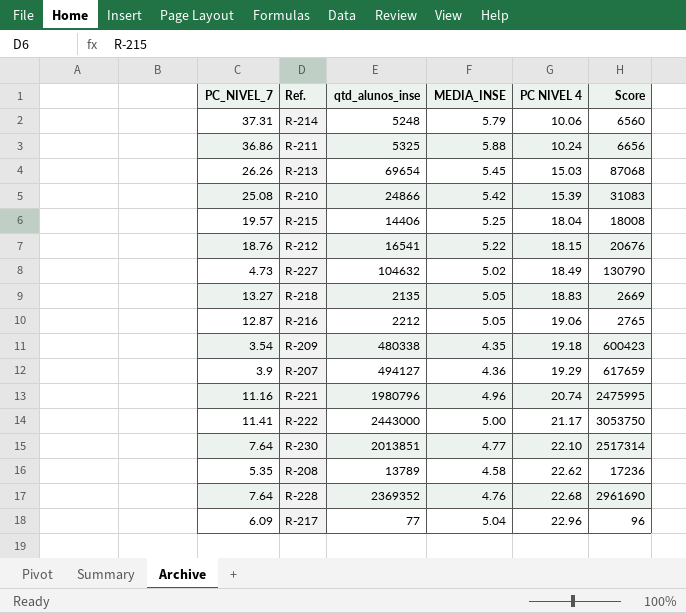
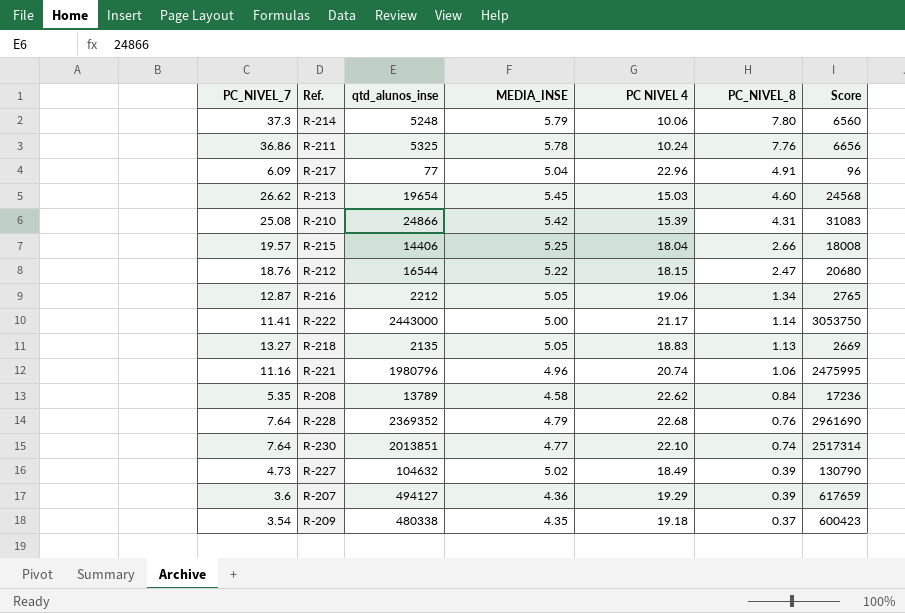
row order: PC NIVEL 4 ascending -> PC_NIVEL_8 descending
column PC_NIVEL_8 | position: none -> 6
R-214 | PC_NIVEL_7: 37.31 -> 37.3
R-211 | MEDIA_INSE: 5.88 -> 5.78
R-213 | PC_NIVEL_7: 26.26 -> 26.62
R-213 | qtd_alunos_inse: 69654 -> 19654
R-213 | Score: 87068 -> 24568
R-212 | qtd_alunos_inse: 16541 -> 16544
R-212 | Score: 20676 -> 20680
R-228 | MEDIA_INSE: 4.76 -> 4.79
R-207 | PC_NIVEL_7: 3.9 -> 3.6

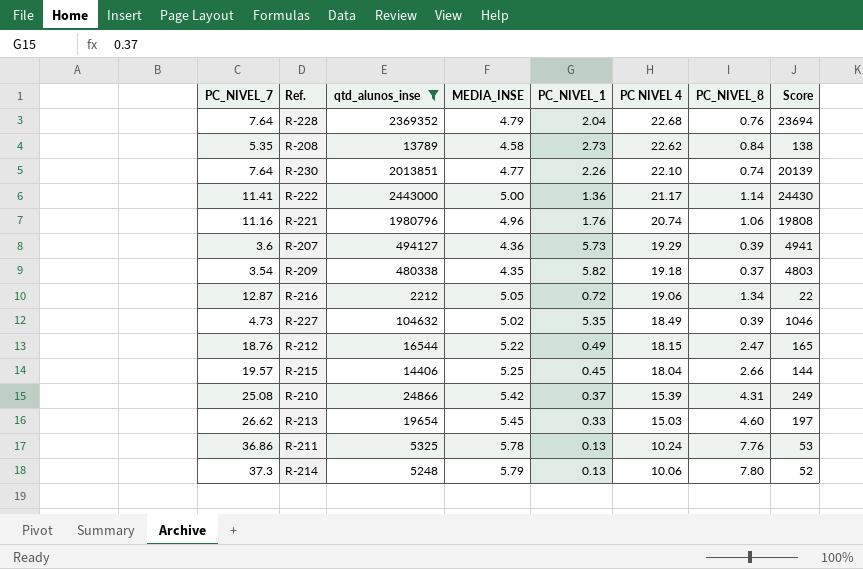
filter: none -> qtd_alunos_inse >= 2212
row order: PC_NIVEL_8 descending -> PC NIVEL 4 descending
column PC_NIVEL_1 | position: none -> 5
column Score | formula: [qtd_alunos_inse] * 1.25 -> [qtd_alunos_inse] * 0.01

